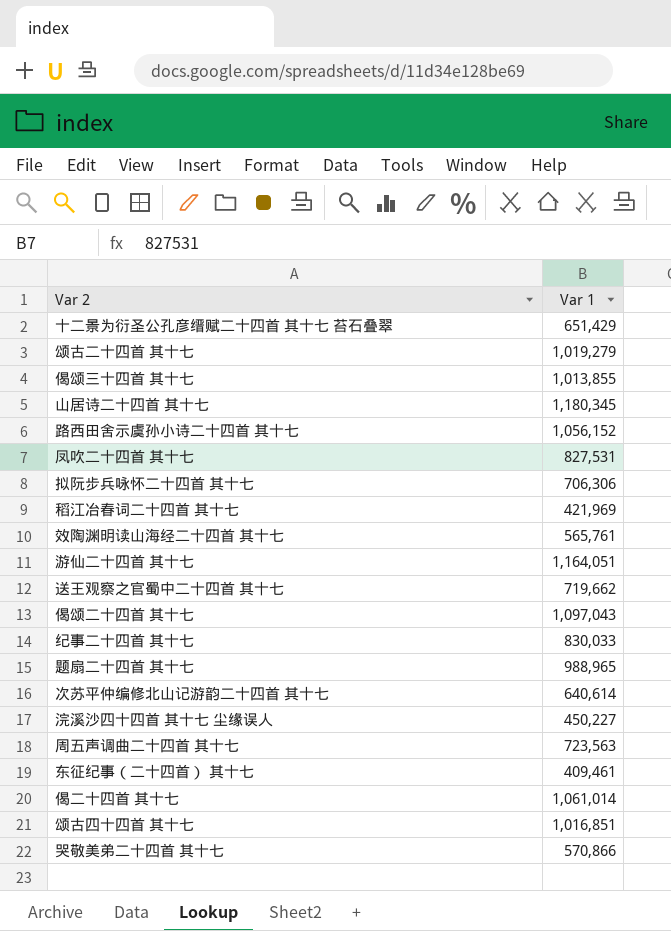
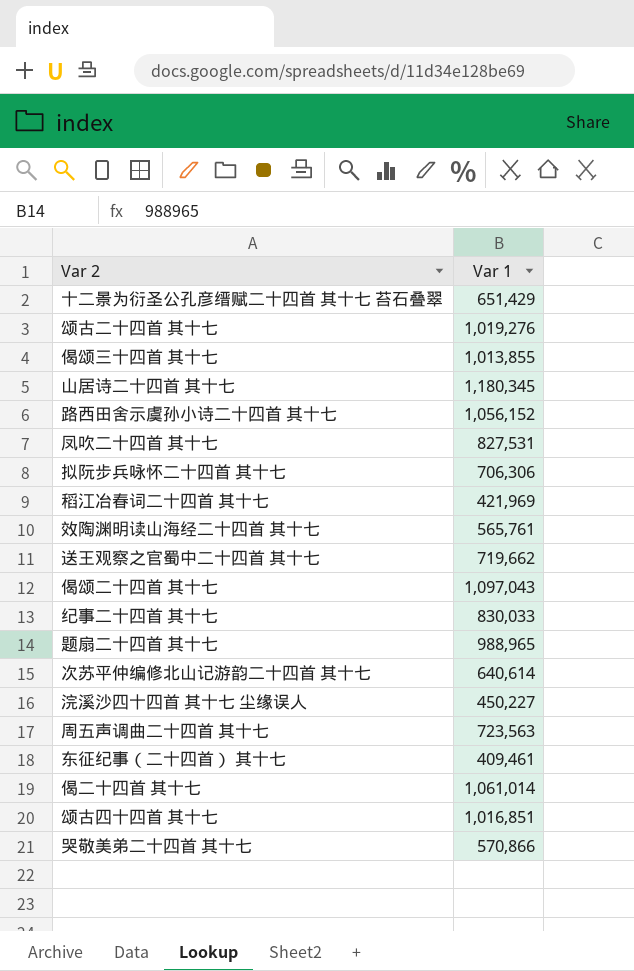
row 游仙二十四首 其十七: 1,164,051 -> none
颂古二十四首 其十七 | Var 1: 1,019,279 -> 1,019,276

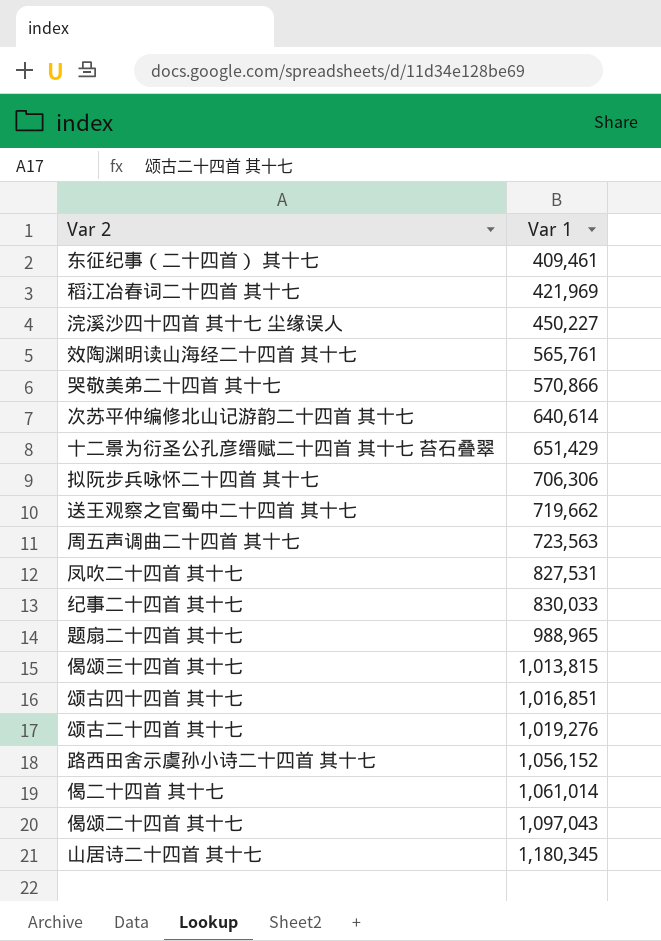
row order: none -> Var 1 ascending
偈颂三十四首 其十七 | Var 1: 1,013,855 -> 1,013,815

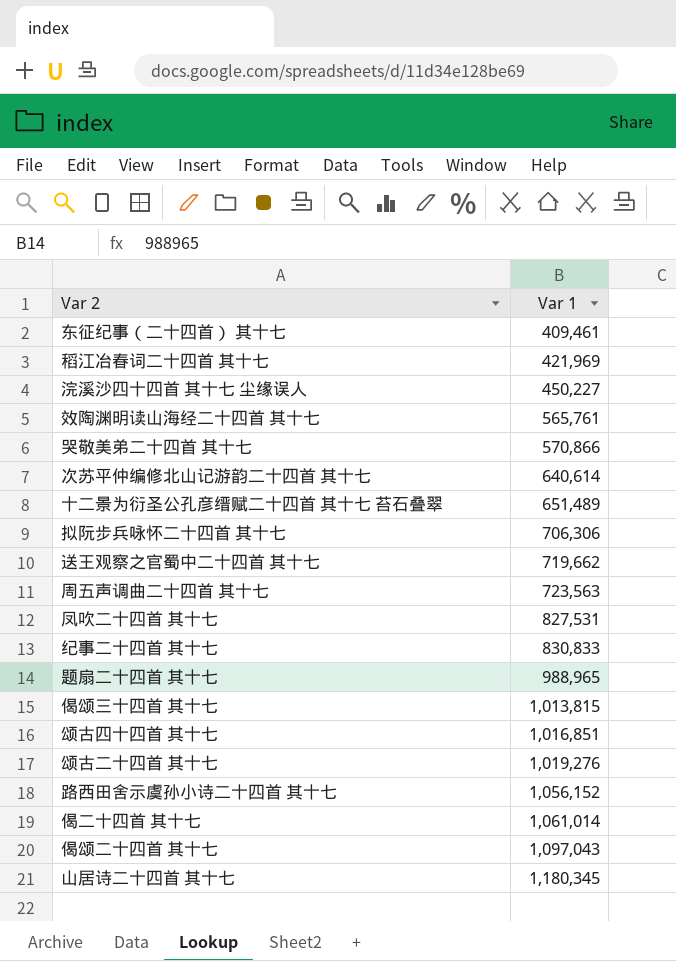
十二景为衍圣公孔彦缙赋二十四首 其十七 苔石叠翠 | Var 1: 651,429 -> 651,489
纪事二十四首 其十七 | Var 1: 830,033 -> 830,833

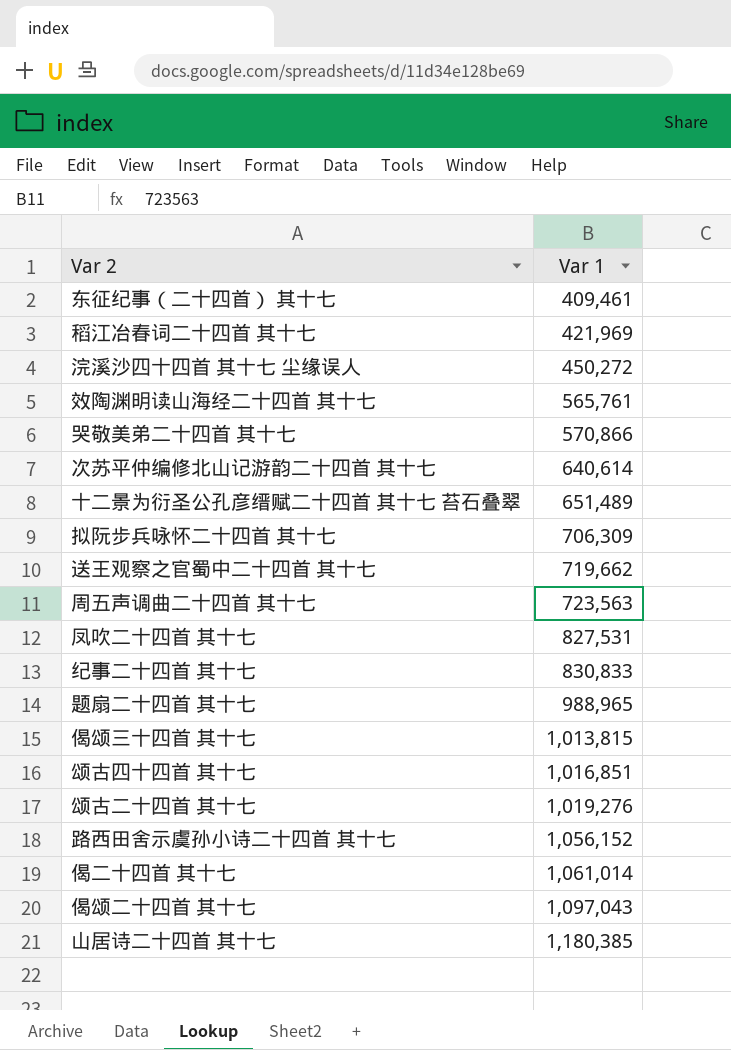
浣溪沙四十四首 其十七 尘缘误人 | Var 1: 450,227 -> 450,272
拟阮步兵咏怀二十四首 其十七 | Var 1: 706,306 -> 706,309
山居诗二十四首 其十七 | Var 1: 1,180,345 -> 1,180,385

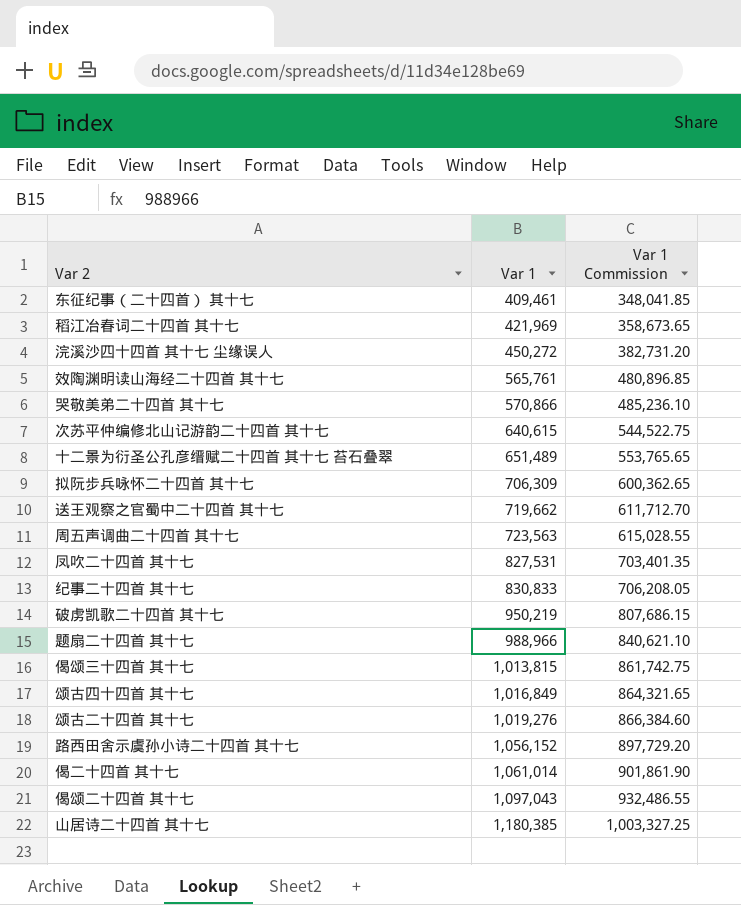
column Var 1 Commission | formula: none -> [Var 1] * 0.85
次苏平仲编修北山记游韵二十四首 其十七 | Var 1: 640,614 -> 640,615
row 破虏凯歌二十四首 其十七: none -> 950,219 | 807,686.15
题扇二十四首 其十七 | Var 1: 988,965 -> 988,966
颂古四十四首 其十七 | Var 1: 1,016,851 -> 1,016,849

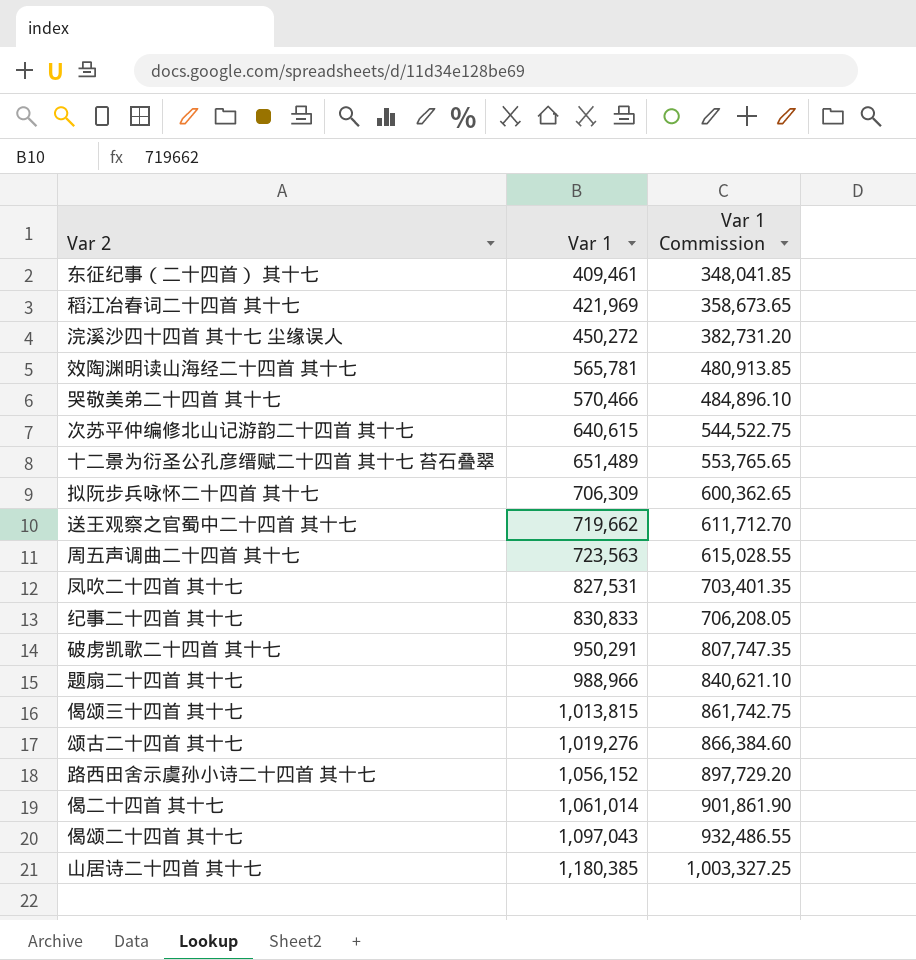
row 颂古四十四首 其十七: 1,016,849 | 864,321.65 -> none
效陶渊明读山海经二十四首 其十七 | Var 1: 565,761 -> 565,781
效陶渊明读山海经二十四首 其十七 | Var 1 Commission: 480,896.85 -> 480,913.85
哭敬美弟二十四首 其十七 | Var 1: 570,866 -> 570,466
哭敬美弟二十四首 其十七 | Var 1 Commission: 485,236.10 -> 484,896.10
破虏凯歌二十四首 其十七 | Var 1: 950,219 -> 950,291
破虏凯歌二十四首 其十七 | Var 1 Commission: 807,686.15 -> 807,747.35

